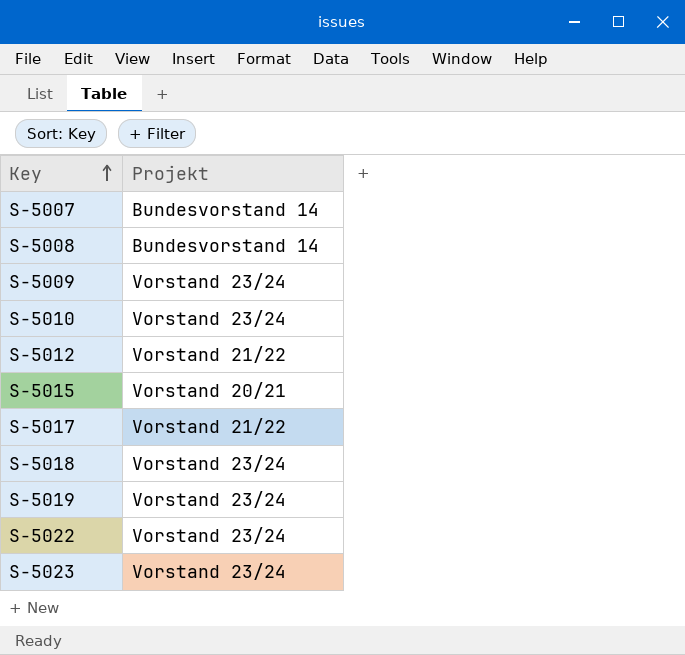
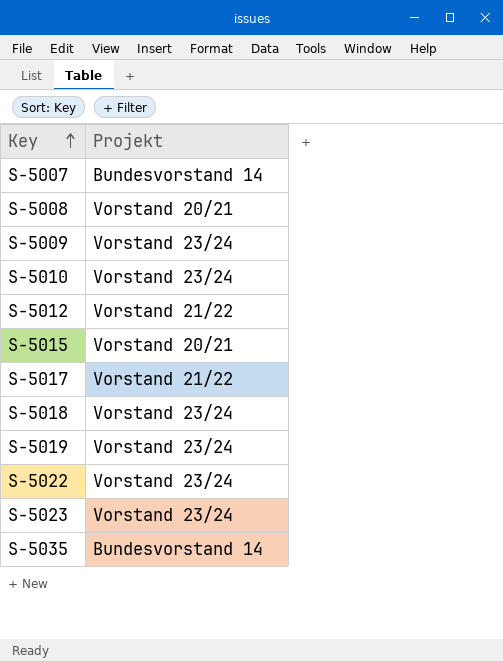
S-5008 | Projekt: Bundesvorstand 14 -> Vorstand 20/21
row S-5035: none -> Bundesvorstand 14

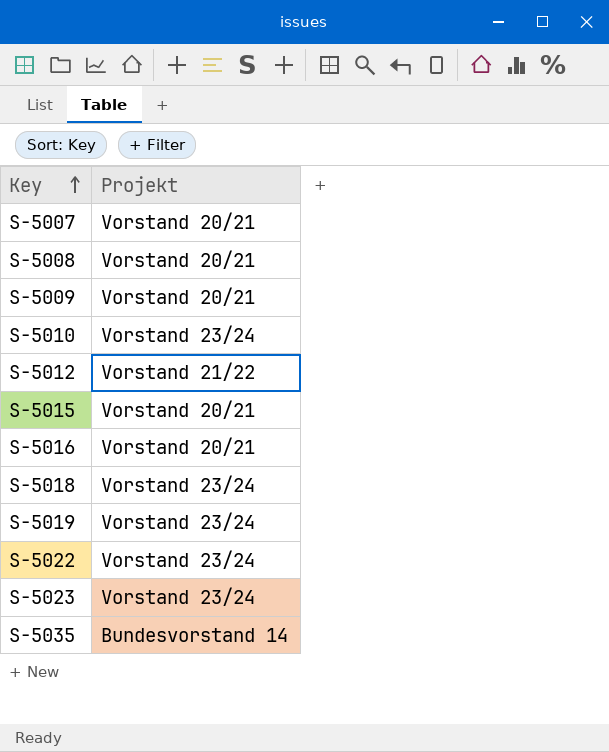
row S-5017: Vorstand 21/22 -> none
S-5007 | Projekt: Bundesvorstand 14 -> Vorstand 20/21
S-5009 | Projekt: Vorstand 23/24 -> Vorstand 20/21
row S-5016: none -> Vorstand 20/21

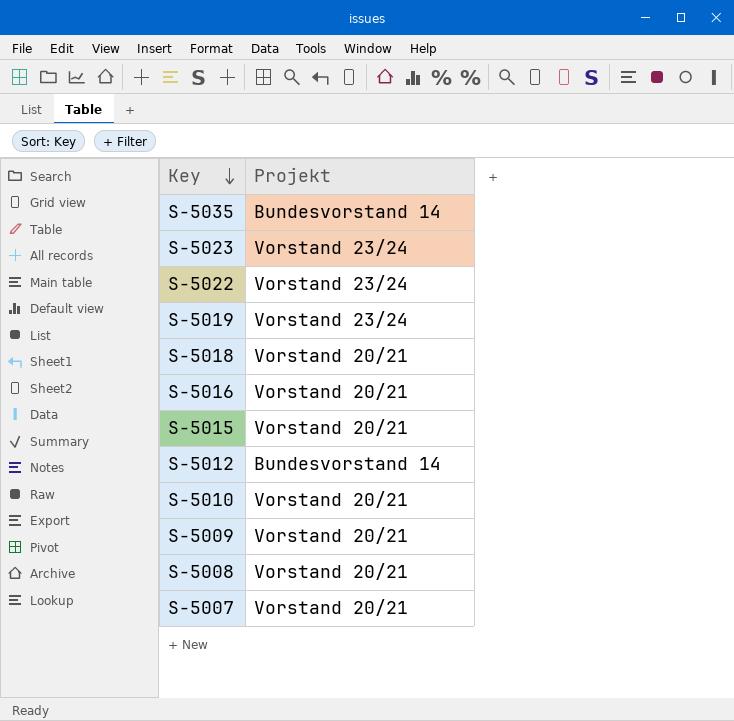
row order: Key ascending -> Key descending
S-5018 | Projekt: Vorstand 23/24 -> Vorstand 20/21
S-5012 | Projekt: Vorstand 21/22 -> Bundesvorstand 14
S-5010 | Projekt: Vorstand 23/24 -> Vorstand 20/21

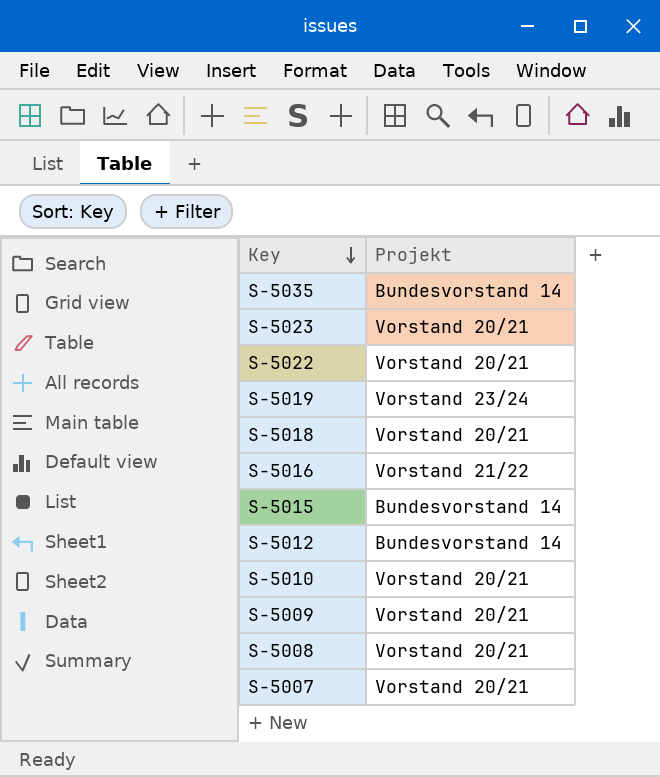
S-5023 | Projekt: Vorstand 23/24 -> Vorstand 20/21
S-5022 | Projekt: Vorstand 23/24 -> Vorstand 20/21
S-5016 | Projekt: Vorstand 20/21 -> Vorstand 21/22
S-5015 | Projekt: Vorstand 20/21 -> Bundesvorstand 14

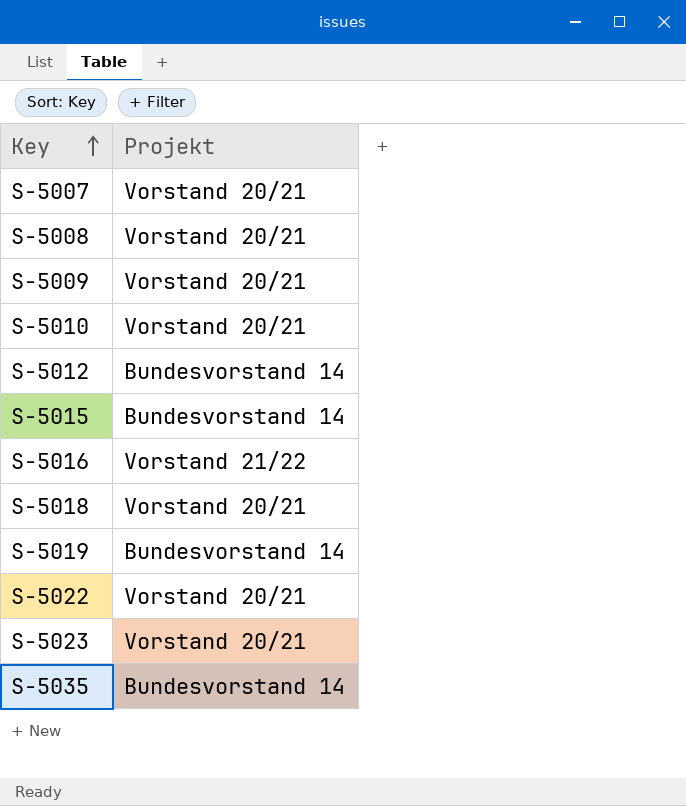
row order: Key descending -> Key ascending
S-5019 | Projekt: Vorstand 23/24 -> Bundesvorstand 14

